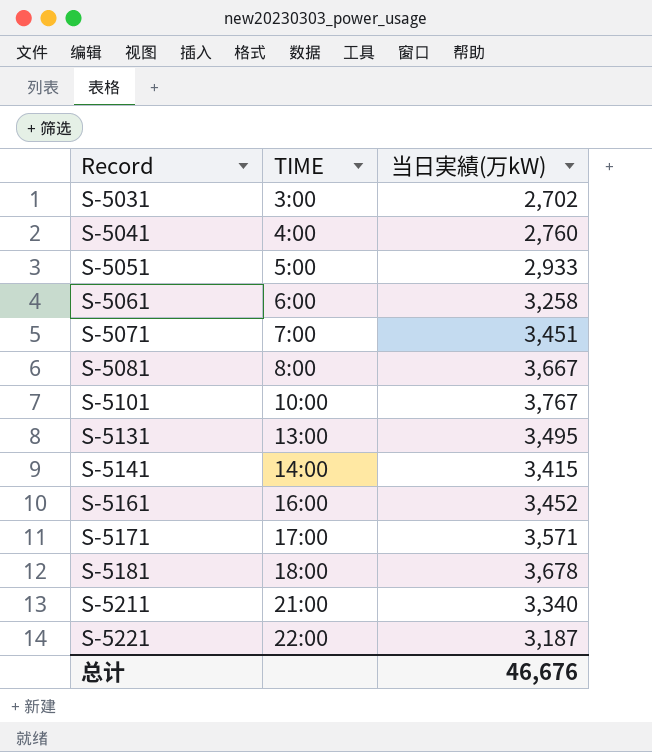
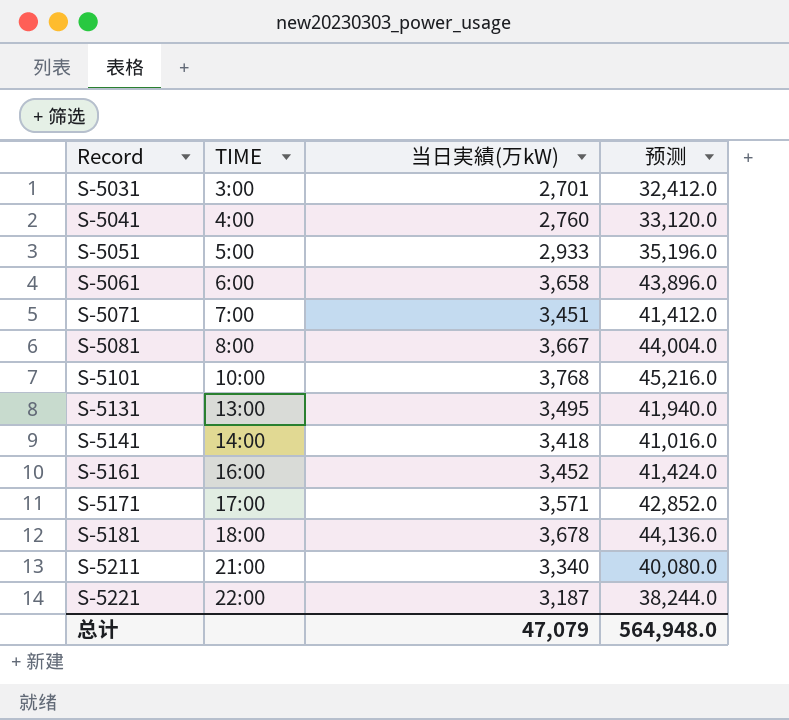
column 预测 | formula: none -> [当日実績(万kW)] * 12
S-5031 | 当日実績(万kW): 2,702 -> 2,701
S-5061 | 当日実績(万kW): 3,258 -> 3,658
S-5101 | 当日実績(万kW): 3,767 -> 3,768
S-5141 | 当日実績(万kW): 3,415 -> 3,418
总计 | 当日実績(万kW): 46,676 -> 47,079

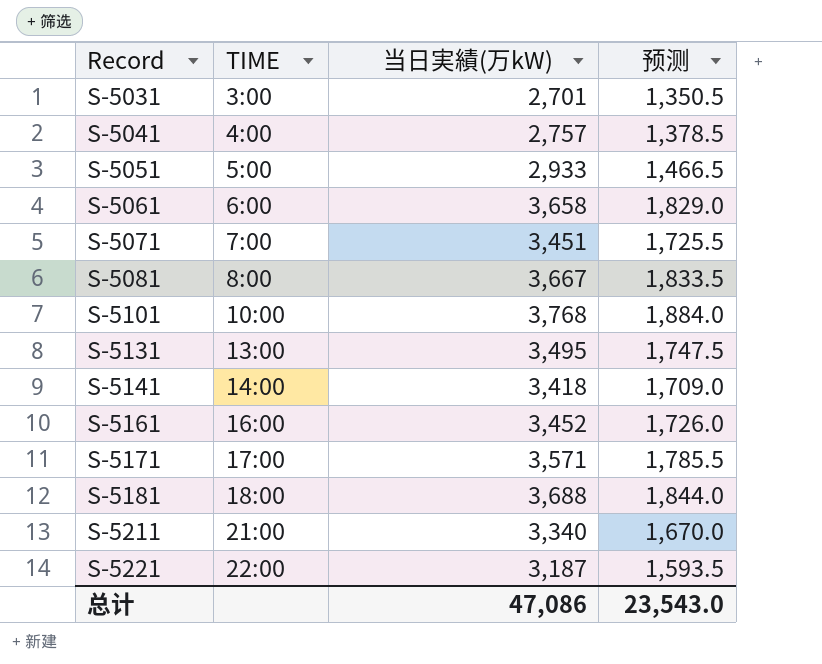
column 预测 | formula: [当日実績(万kW)] * 12 -> [当日実績(万kW)] * 0.5
S-5041 | 当日実績(万kW): 2,760 -> 2,757
S-5181 | 当日実績(万kW): 3,678 -> 3,688
总计 | 当日実績(万kW): 47,079 -> 47,086
总计 | 预测: 564,948.0 -> 23,543.0

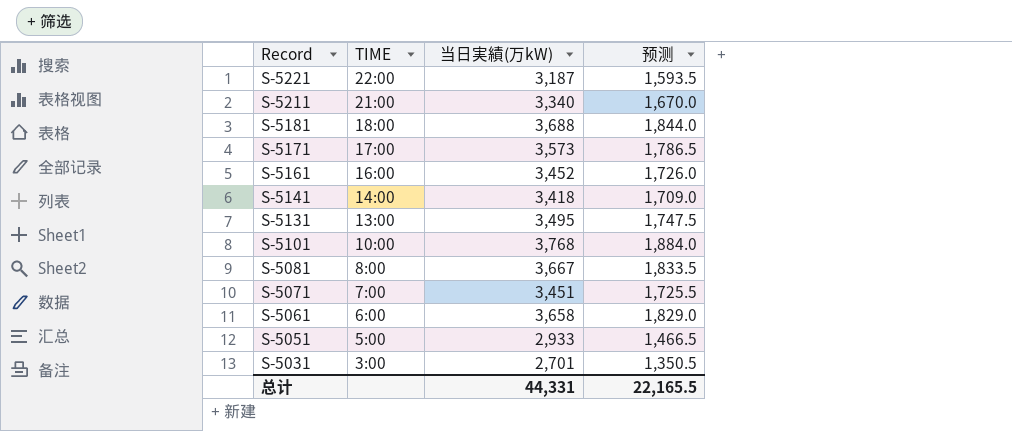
row order: Record ascending -> Record descending
row S-5041: 4:00 | 2,757 | 1,378.5 -> none
S-5171 | 当日実績(万kW): 3,571 -> 3,573
S-5171 | 预测: 1,785.5 -> 1,786.5
总计 | 当日実績(万kW): 47,086 -> 44,331
总计 | 预测: 23,543.0 -> 22,165.5

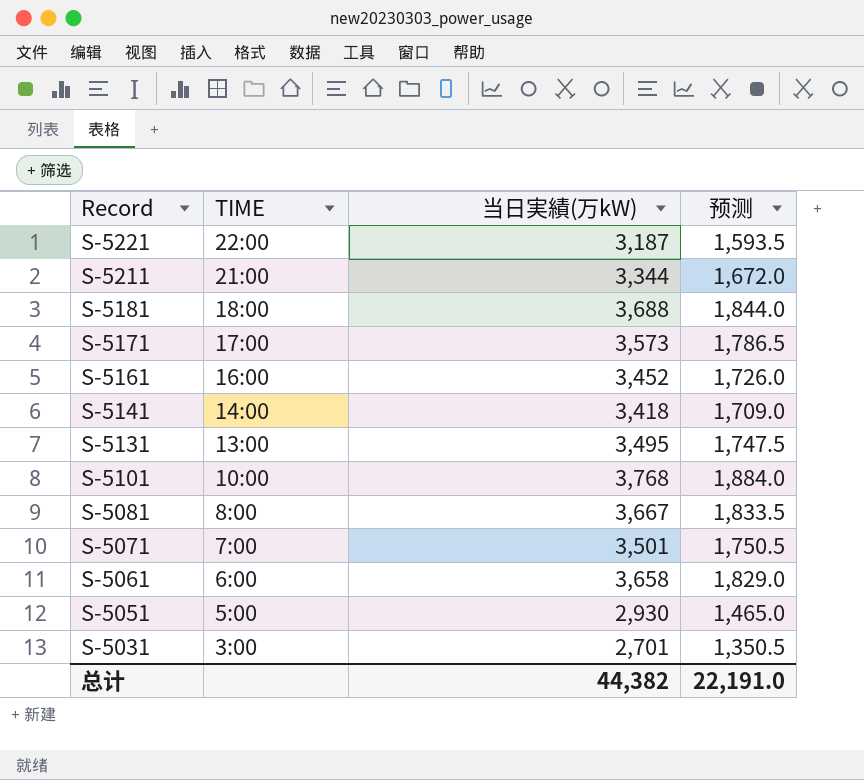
S-5211 | 当日実績(万kW): 3,340 -> 3,344
S-5211 | 预测: 1,670.0 -> 1,672.0
S-5071 | 当日実績(万kW): 3,451 -> 3,501
S-5071 | 预测: 1,725.5 -> 1,750.5
S-5051 | 当日実績(万kW): 2,933 -> 2,930
S-5051 | 预测: 1,466.5 -> 1,465.0
总计 | 当日実績(万kW): 44,331 -> 44,382
总计 | 预测: 22,165.5 -> 22,191.0

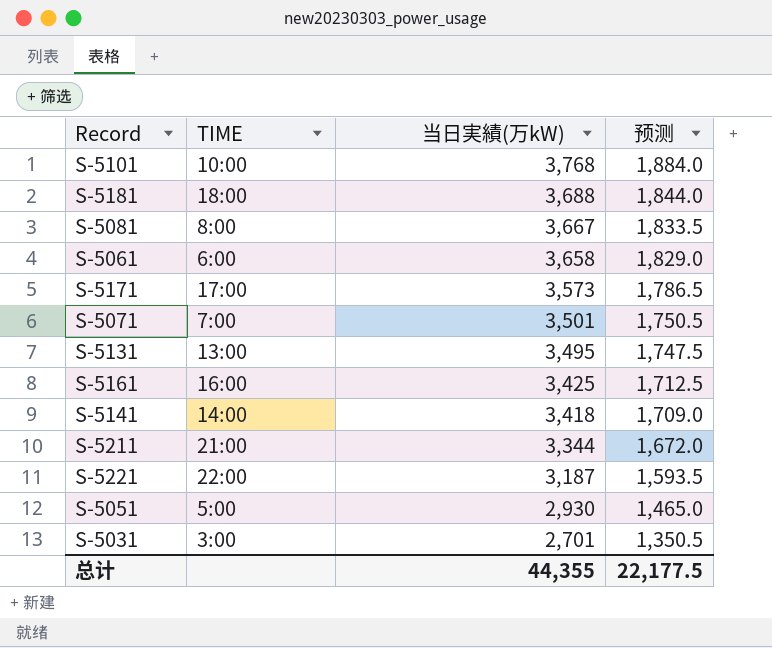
row order: Record descending -> 当日実績(万kW) descending
S-5161 | 当日実績(万kW): 3,452 -> 3,425
S-5161 | 预测: 1,726.0 -> 1,712.5
总计 | 当日実績(万kW): 44,382 -> 44,355
总计 | 预测: 22,191.0 -> 22,177.5

